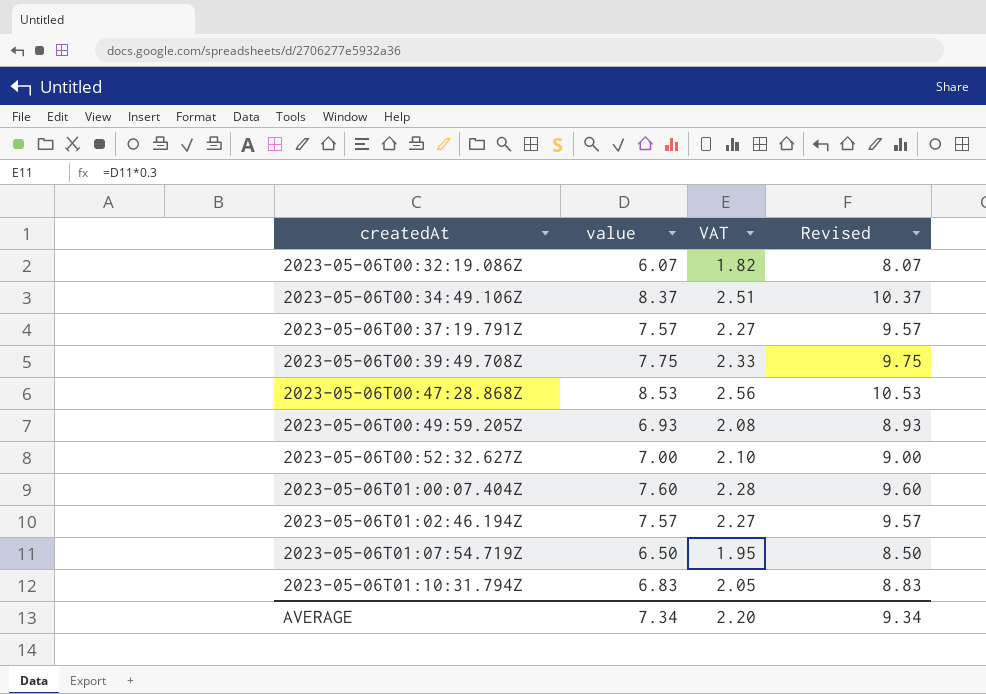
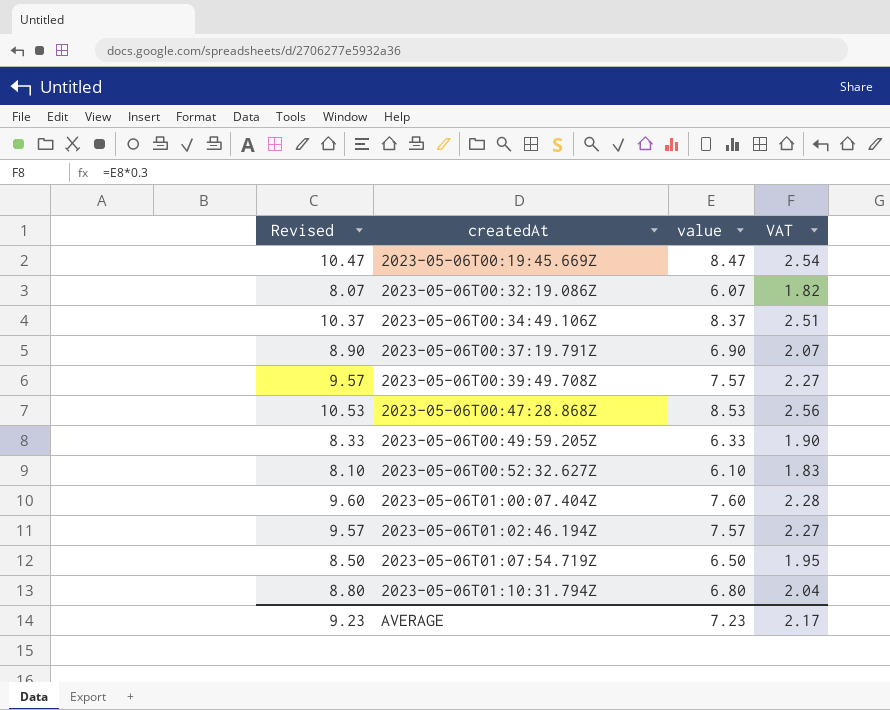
column Revised | position: 4 -> 1
row 2023-05-06T00:19:45.669Z: none -> 10.47 | 8.47 | 2.54
2023-05-06T00:37:19.791Z | Revised: 9.57 -> 8.90
2023-05-06T00:37:19.791Z | value: 7.57 -> 6.90
2023-05-06T00:37:19.791Z | VAT: 2.27 -> 2.07
2023-05-06T00:39:49.708Z | Revised: 9.75 -> 9.57
2023-05-06T00:39:49.708Z | value: 7.75 -> 7.57
2023-05-06T00:39:49.708Z | VAT: 2.33 -> 2.27
2023-05-06T00:49:59.205Z | Revised: 8.93 -> 8.33
2023-05-06T00:49:59.205Z | value: 6.93 -> 6.33
2023-05-06T00:49:59.205Z | VAT: 2.08 -> 1.90
2023-05-06T00:52:32.627Z | Revised: 9.00 -> 8.10
2023-05-06T00:52:32.627Z | value: 7.00 -> 6.10
2023-05-06T00:52:32.627Z | VAT: 2.10 -> 1.83
2023-05-06T01:10:31.794Z | Revised: 8.83 -> 8.80
2023-05-06T01:10:31.794Z | value: 6.83 -> 6.80
2023-05-06T01:10:31.794Z | VAT: 2.05 -> 2.04
AVERAGE | Revised: 9.34 -> 9.23
AVERAGE | value: 7.34 -> 7.23
AVERAGE | VAT: 2.20 -> 2.17

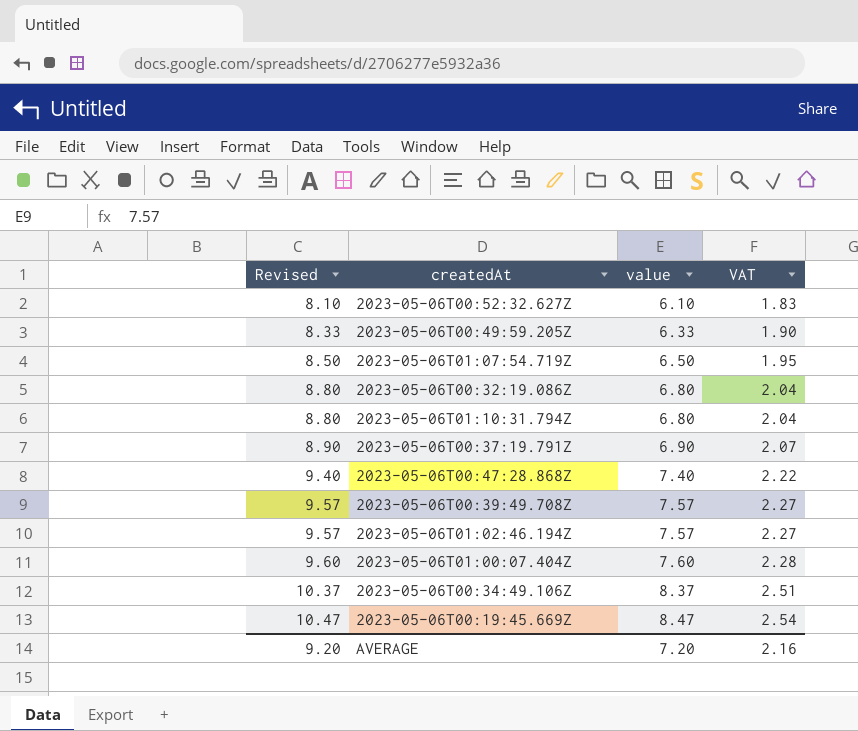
row order: createdAt ascending -> Revised ascending
2023-05-06T00:32:19.086Z | Revised: 8.07 -> 8.80
2023-05-06T00:32:19.086Z | value: 6.07 -> 6.80
2023-05-06T00:32:19.086Z | VAT: 1.82 -> 2.04
2023-05-06T00:47:28.868Z | Revised: 10.53 -> 9.40
2023-05-06T00:47:28.868Z | value: 8.53 -> 7.40
2023-05-06T00:47:28.868Z | VAT: 2.56 -> 2.22
AVERAGE | Revised: 9.23 -> 9.20
AVERAGE | value: 7.23 -> 7.20
AVERAGE | VAT: 2.17 -> 2.16

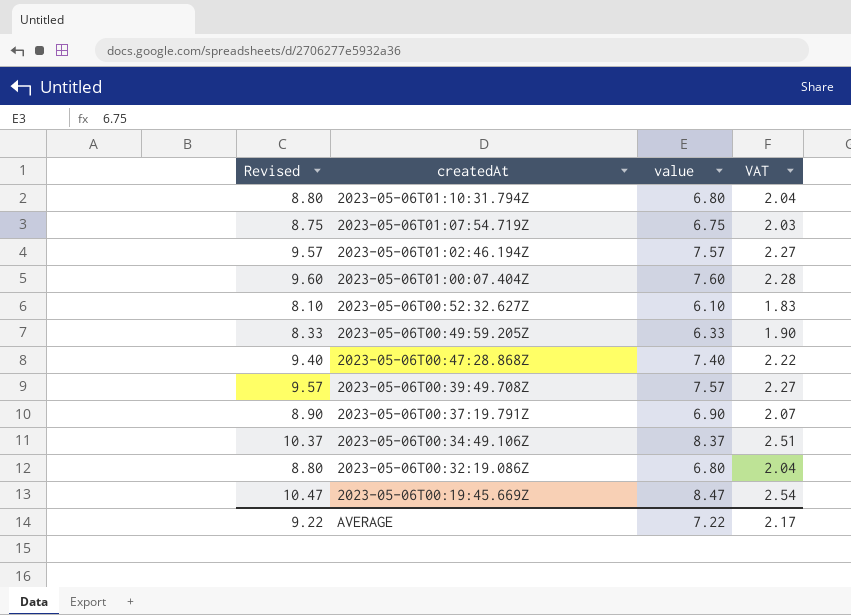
row order: Revised ascending -> createdAt descending
2023-05-06T01:07:54.719Z | Revised: 8.50 -> 8.75
2023-05-06T01:07:54.719Z | value: 6.50 -> 6.75
2023-05-06T01:07:54.719Z | VAT: 1.95 -> 2.03
AVERAGE | Revised: 9.20 -> 9.22
AVERAGE | value: 7.20 -> 7.22
AVERAGE | VAT: 2.16 -> 2.17

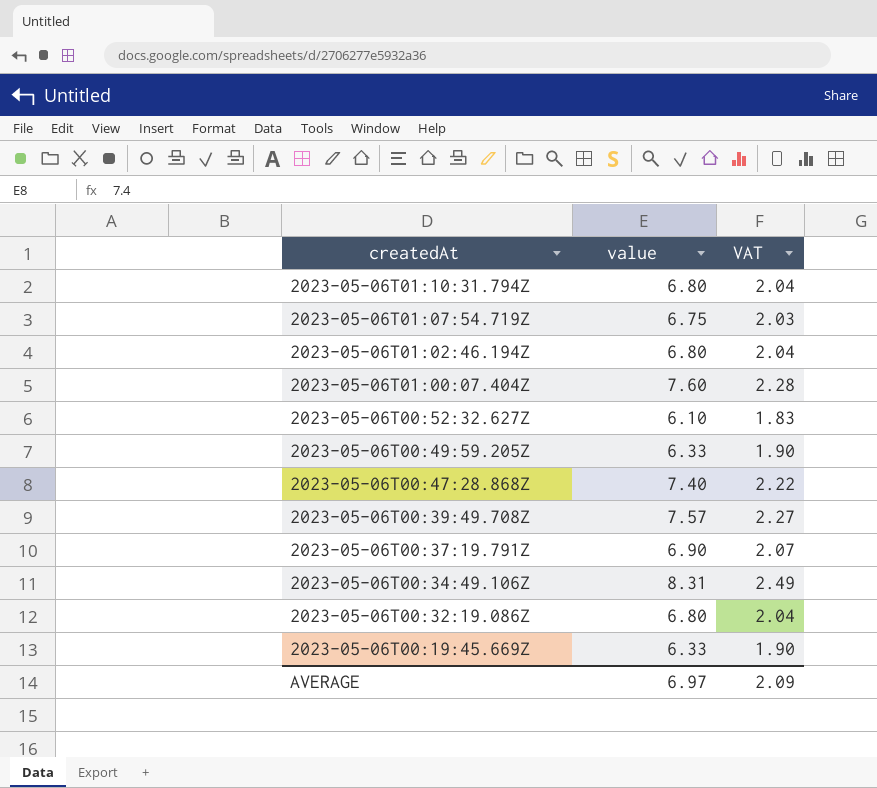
column Revised | formula: [value] + 2 -> none
2023-05-06T01:02:46.194Z | value: 7.57 -> 6.80
2023-05-06T01:02:46.194Z | VAT: 2.27 -> 2.04
2023-05-06T00:34:49.106Z | value: 8.37 -> 8.31
2023-05-06T00:34:49.106Z | VAT: 2.51 -> 2.49
2023-05-06T00:19:45.669Z | value: 8.47 -> 6.33
2023-05-06T00:19:45.669Z | VAT: 2.54 -> 1.90
AVERAGE | value: 7.22 -> 6.97
AVERAGE | VAT: 2.17 -> 2.09

